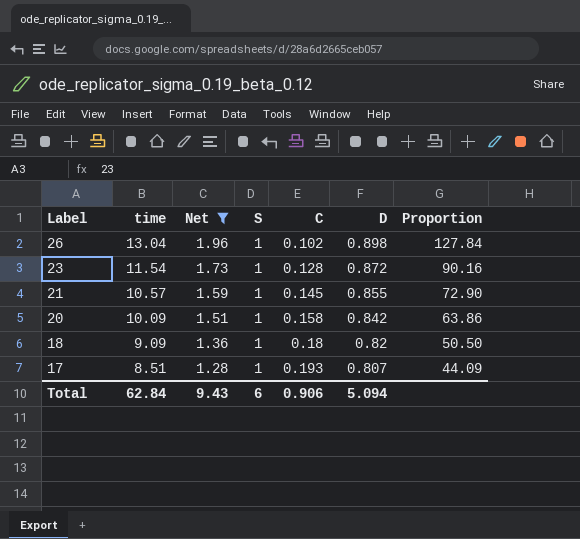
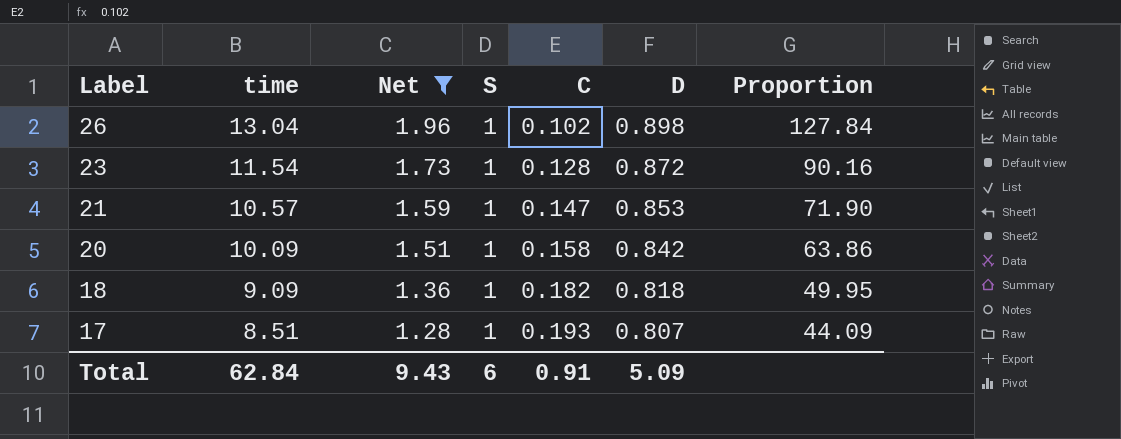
21 | C: 0.145 -> 0.147
21 | D: 0.855 -> 0.853
21 | Proportion: 72.90 -> 71.90
18 | C: 0.18 -> 0.182
18 | D: 0.82 -> 0.818
18 | Proportion: 50.50 -> 49.95
Total | C: 0.906 -> 0.91
Total | D: 5.094 -> 5.09

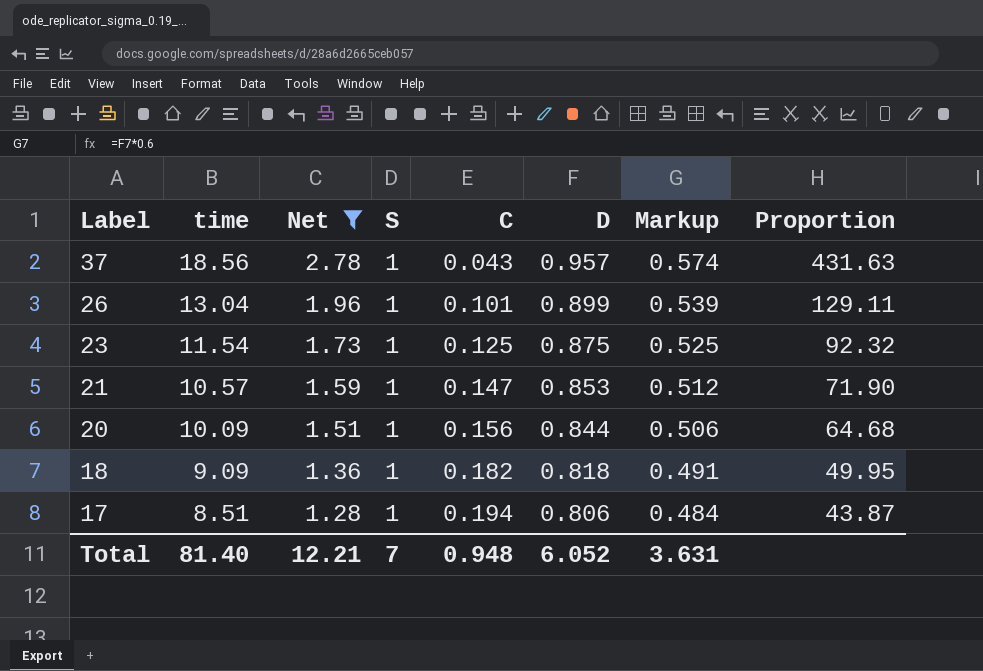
column Markup | formula: none -> [D] * 0.6
row 37: none -> 18.56 | 2.78 | 1 | 0.043 | 0.957 | 0.574 | 431.63
26 | C: 0.102 -> 0.101
26 | D: 0.898 -> 0.899
26 | Proportion: 127.84 -> 129.11
23 | C: 0.128 -> 0.125
23 | D: 0.872 -> 0.875
23 | Proportion: 90.16 -> 92.32
20 | C: 0.158 -> 0.156
20 | D: 0.842 -> 0.844
20 | Proportion: 63.86 -> 64.68
17 | C: 0.193 -> 0.194
17 | D: 0.807 -> 0.806
17 | Proportion: 44.09 -> 43.87
Total | time: 62.84 -> 81.40
Total | Net: 9.43 -> 12.21
Total | S: 6 -> 7
Total | C: 0.91 -> 0.948
Total | D: 5.09 -> 6.052

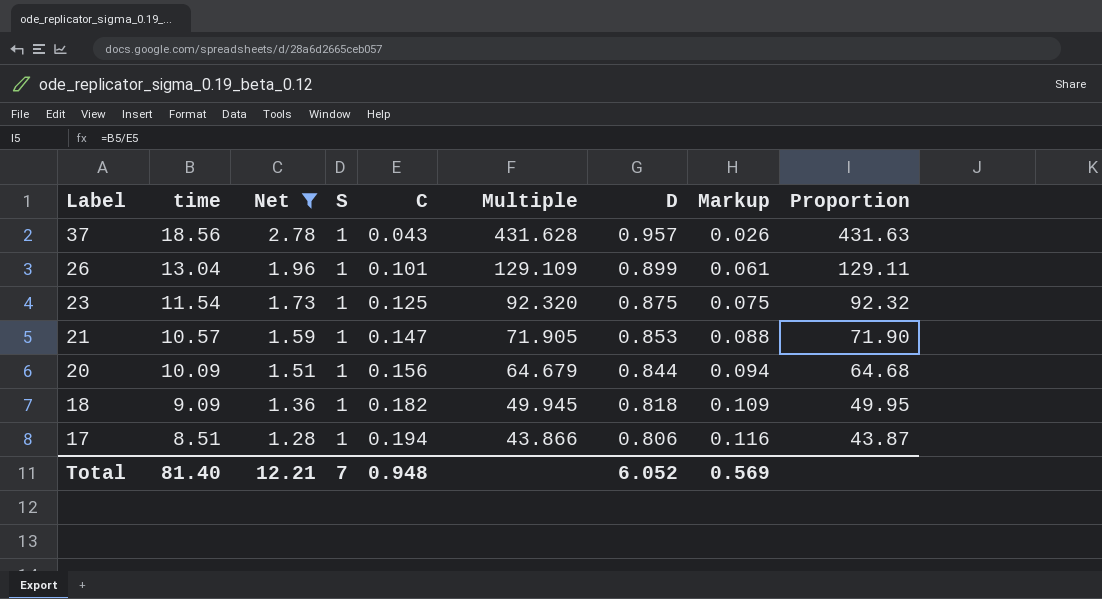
column Multiple | formula: none -> [time] / [C]
column Markup | formula: [D] * 0.6 -> [C] * 0.6
Total | Markup: 3.631 -> 0.569

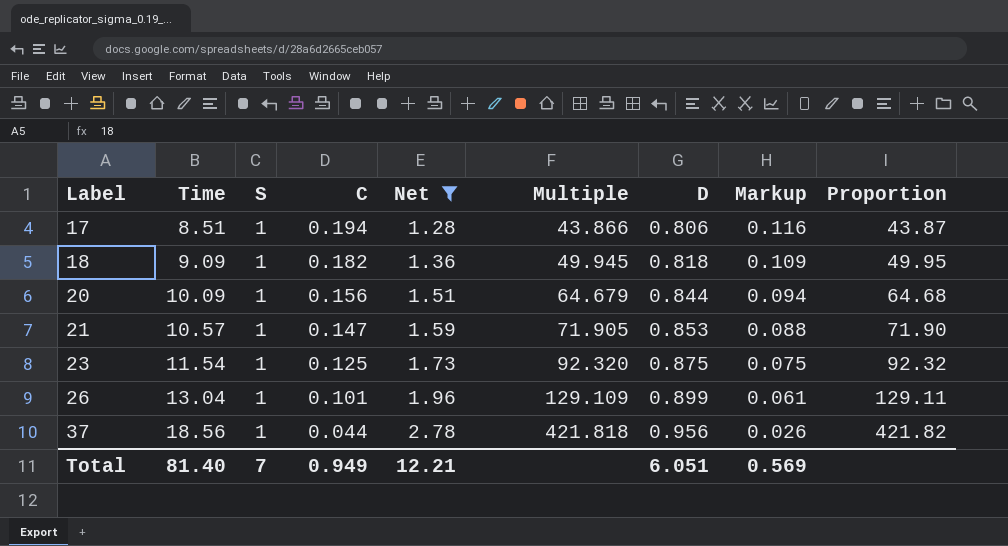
row order: Label descending -> Label ascending
column name: time -> Time
column Net | position: 3 -> 5
37 | C: 0.043 -> 0.044
37 | Multiple: 431.628 -> 421.818
37 | D: 0.957 -> 0.956
37 | Proportion: 431.63 -> 421.82
Total | C: 0.948 -> 0.949
Total | D: 6.052 -> 6.051

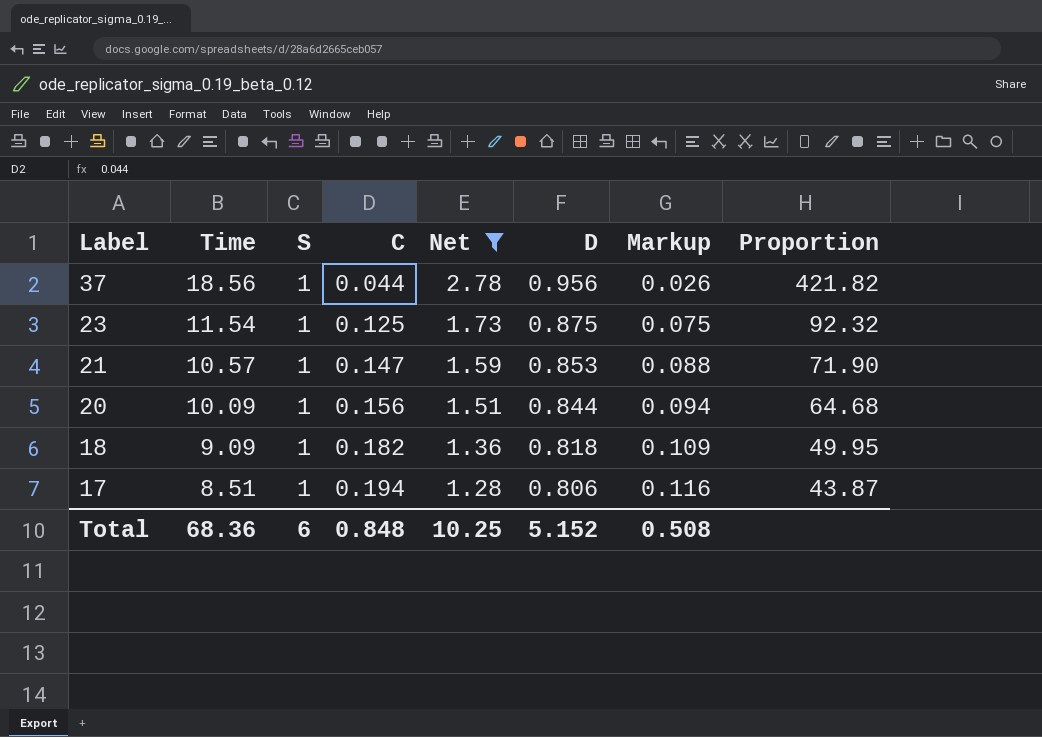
row order: Label ascending -> Label descending
column Multiple | formula: [Time] / [C] -> none
row 26: 13.04 | 1 | 0.101 | 1.96 | 129.109 | 0.899 | 0.061 | 129.11 -> none
Total | Time: 81.40 -> 68.36
Total | S: 7 -> 6
Total | C: 0.949 -> 0.848
Total | Net: 12.21 -> 10.25
Total | D: 6.051 -> 5.152
Total | Markup: 0.569 -> 0.508

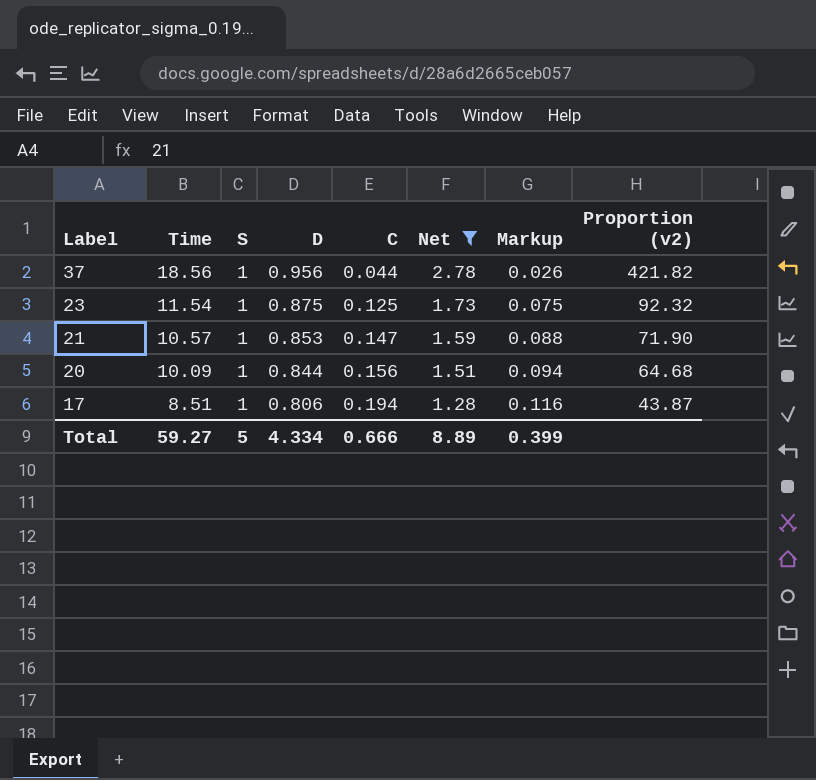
column D | position: 6 -> 4
column name: Proportion -> Proportion (v2)
row 18: 9.09 | 1 | 0.182 | 1.36 | 0.818 | 0.109 | 49.95 -> none
Total | Time: 68.36 -> 59.27
Total | S: 6 -> 5
Total | D: 5.152 -> 4.334
Total | C: 0.848 -> 0.666
Total | Net: 10.25 -> 8.89
Total | Markup: 0.508 -> 0.399

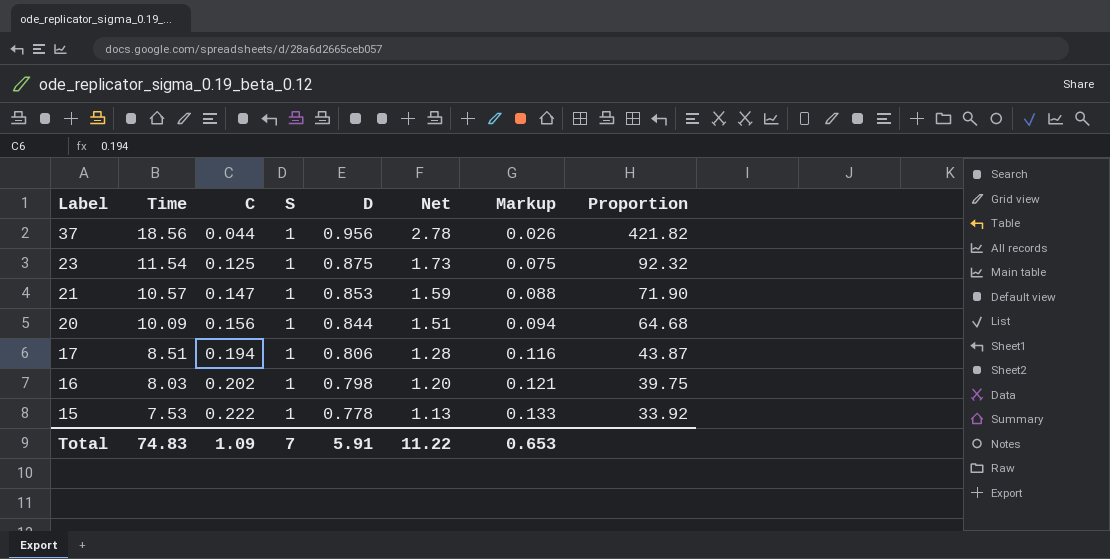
filter: Net >= 1.28 -> none
column C | position: 5 -> 3
column name: Proportion (v2) -> Proportion
Total | Time: 59.27 -> 74.83
Total | C: 0.666 -> 1.09
Total | S: 5 -> 7
Total | D: 4.334 -> 5.91
Total | Net: 8.89 -> 11.22
Total | Markup: 0.399 -> 0.653

